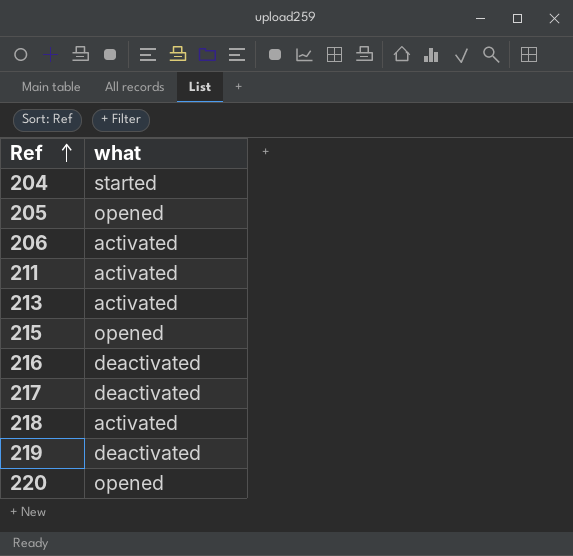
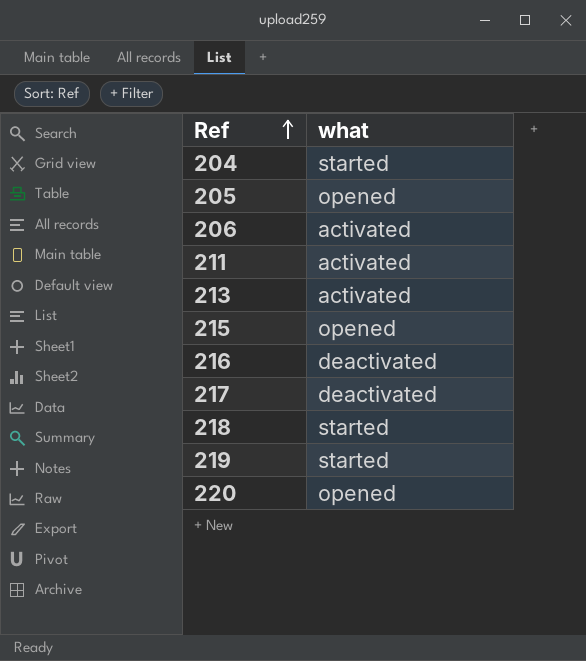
218 | what: activated -> started
219 | what: deactivated -> started

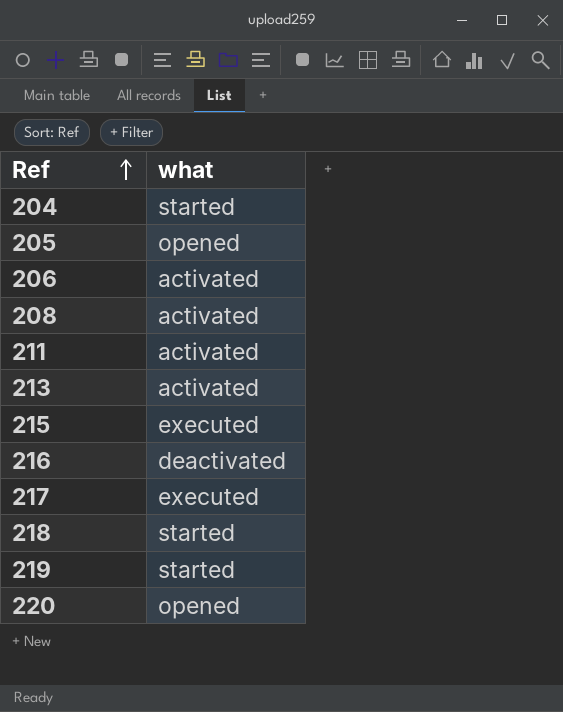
row 208: none -> activated
215 | what: opened -> executed
217 | what: deactivated -> executed

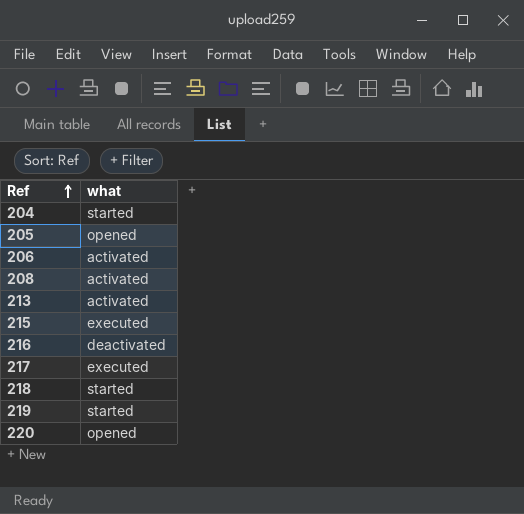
row 211: activated -> none

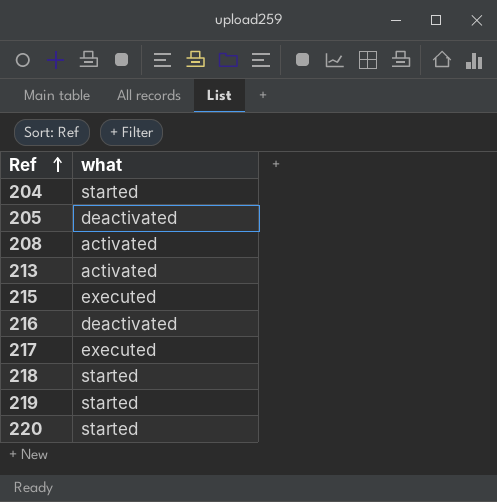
row 206: activated -> none
205 | what: opened -> deactivated
220 | what: opened -> started

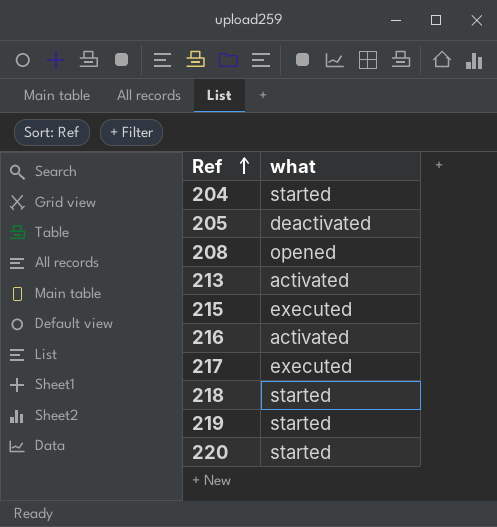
208 | what: activated -> opened
216 | what: deactivated -> activated

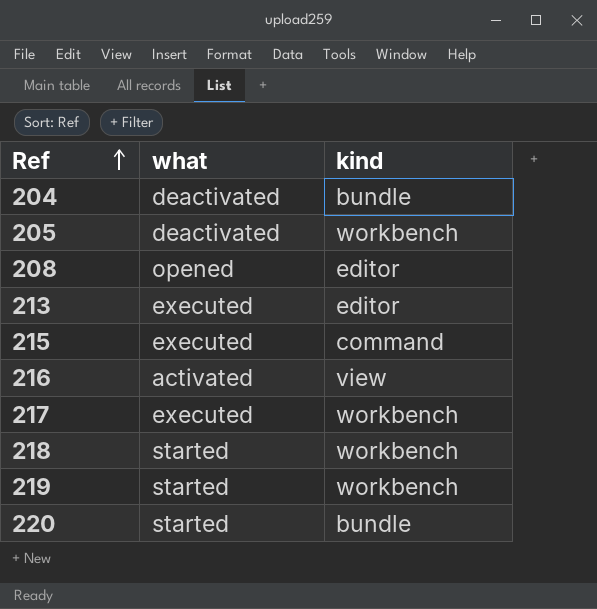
column kind | position: none -> 3
204 | what: started -> deactivated
213 | what: activated -> executed

